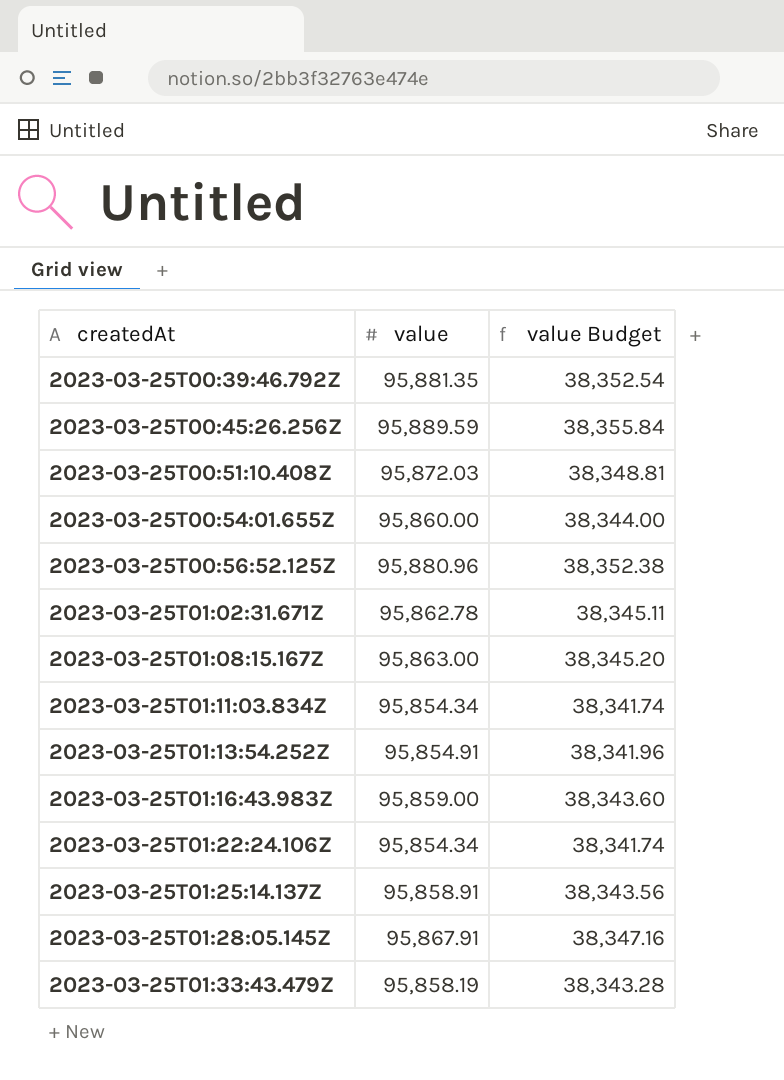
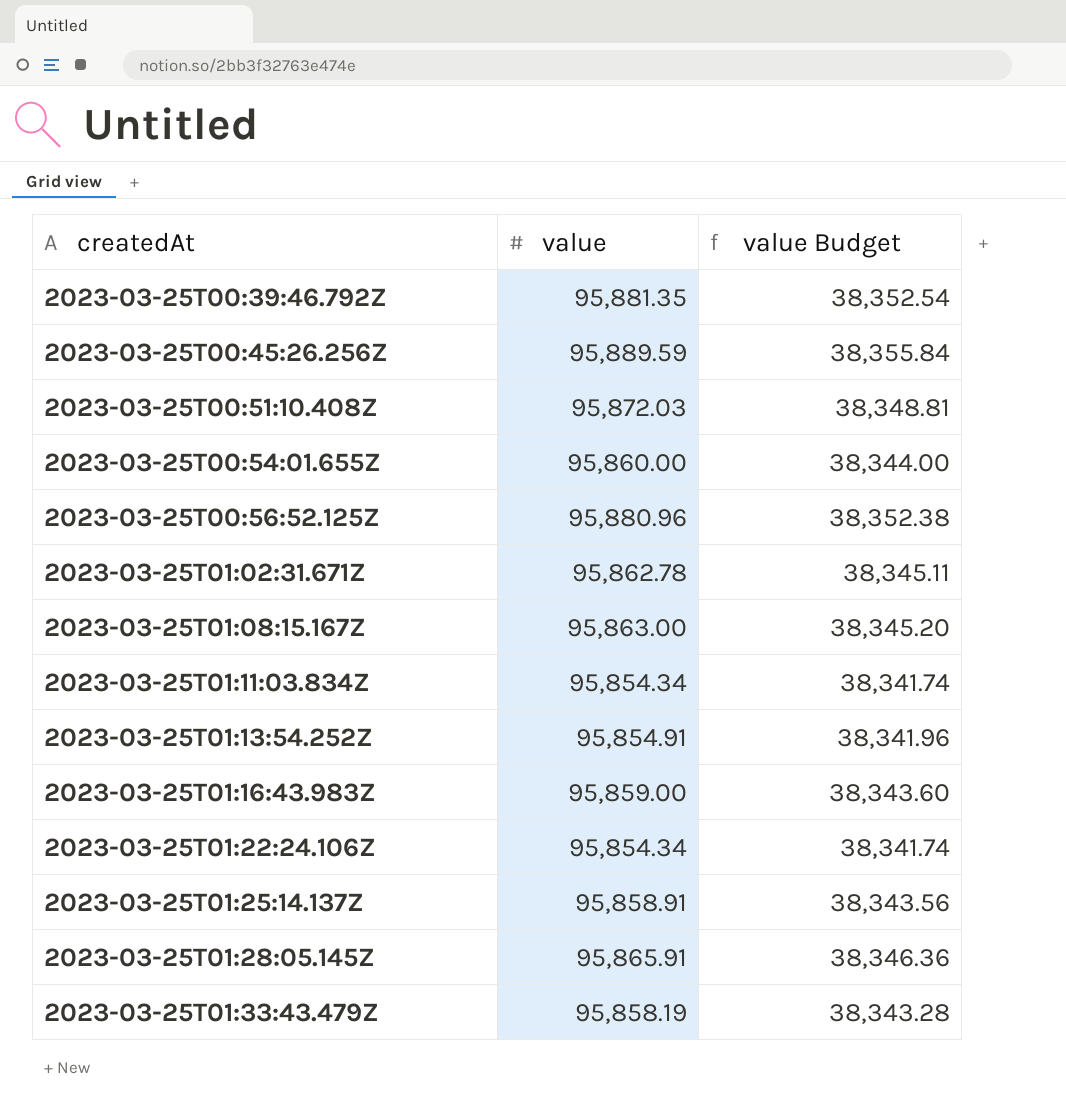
2023-03-25T01:28:05.145Z | value: 95,867.91 -> 95,865.91
2023-03-25T01:28:05.145Z | value Budget: 38,347.16 -> 38,346.36

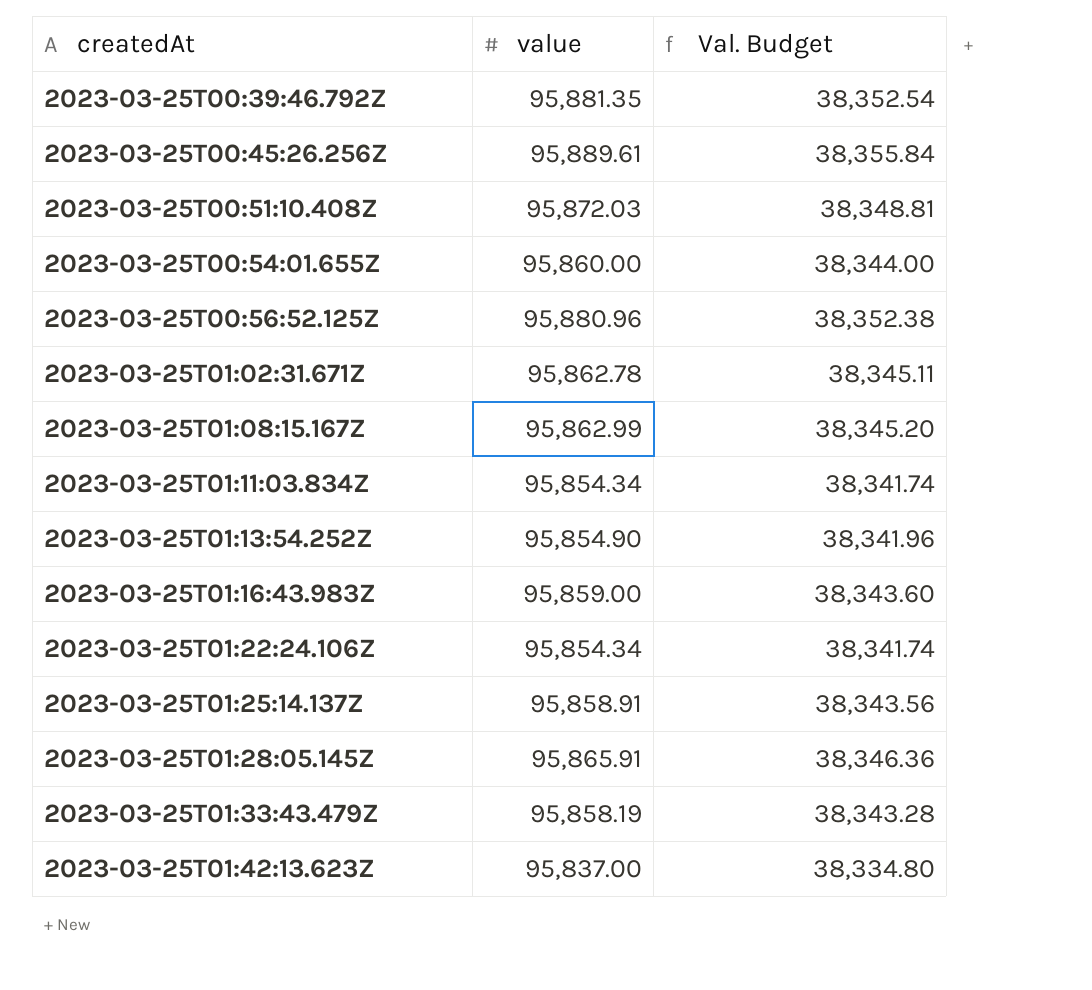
column name: value Budget -> Val. Budget
2023-03-25T00:45:26.256Z | value: 95,889.59 -> 95,889.61
2023-03-25T01:08:15.167Z | value: 95,863.00 -> 95,862.99
2023-03-25T01:13:54.252Z | value: 95,854.91 -> 95,854.90
row 2023-03-25T01:42:13.623Z: none -> 95,837.00 | 38,334.80

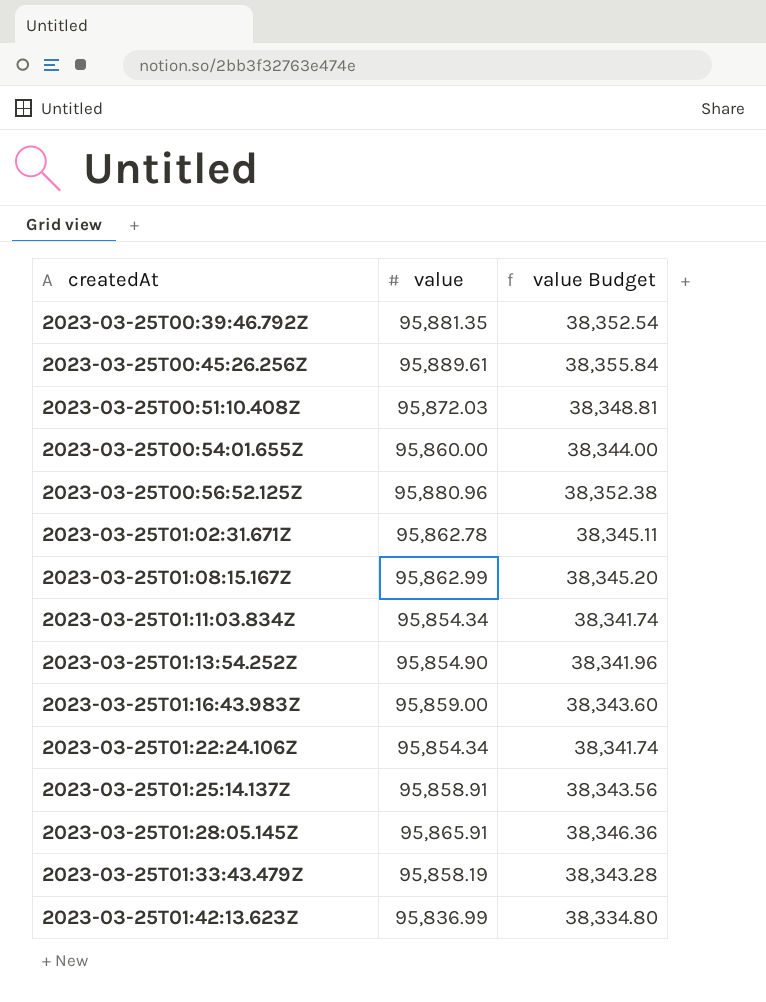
column name: Val. Budget -> value Budget
2023-03-25T01:42:13.623Z | value: 95,837.00 -> 95,836.99

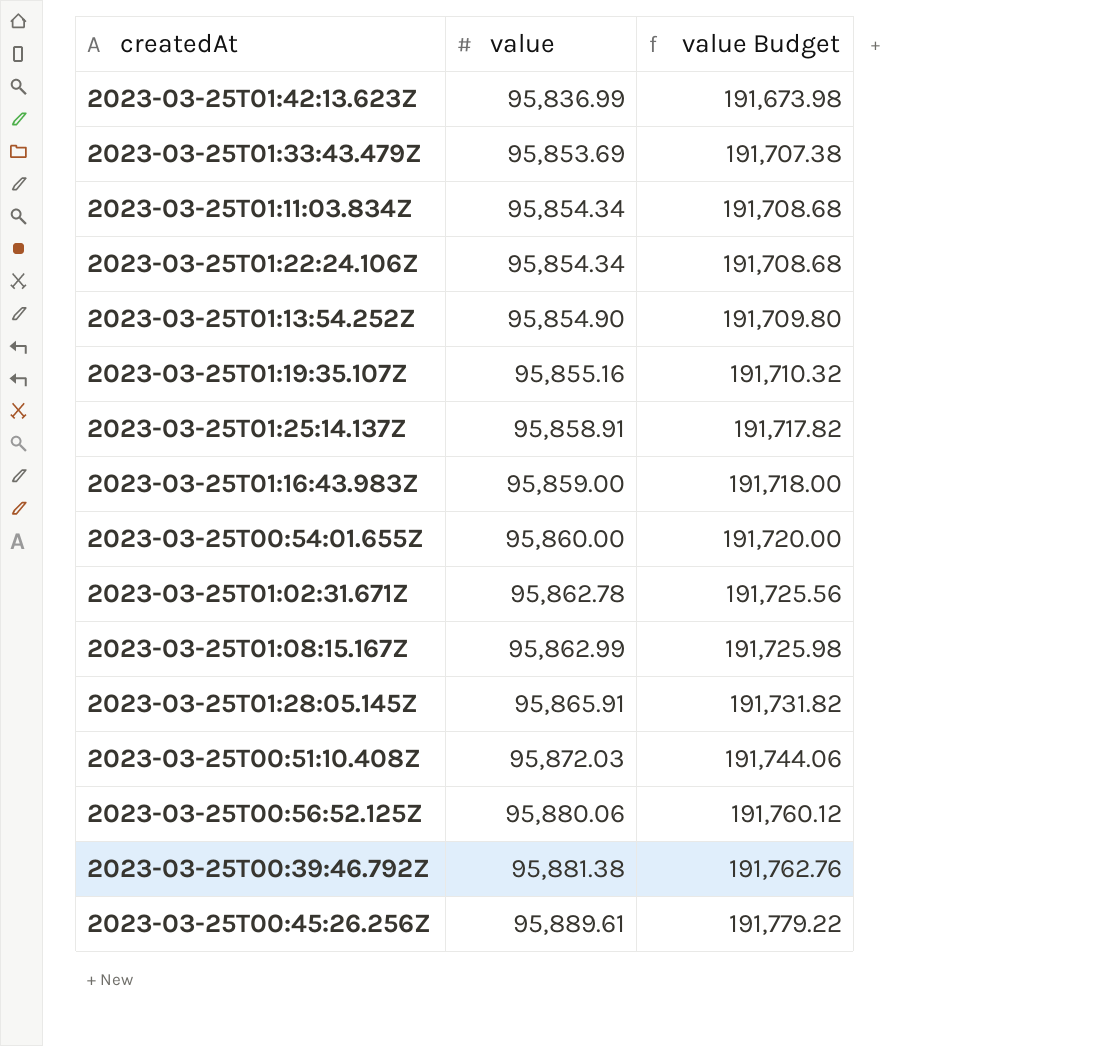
row order: createdAt ascending -> value ascending
column value Budget | formula: [value] * 0.4 -> [value] * 2
2023-03-25T01:33:43.479Z | value: 95,858.19 -> 95,853.69
row 2023-03-25T01:19:35.107Z: none -> 95,855.16 | 191,710.32
2023-03-25T00:56:52.125Z | value: 95,880.96 -> 95,880.06
2023-03-25T00:39:46.792Z | value: 95,881.35 -> 95,881.38

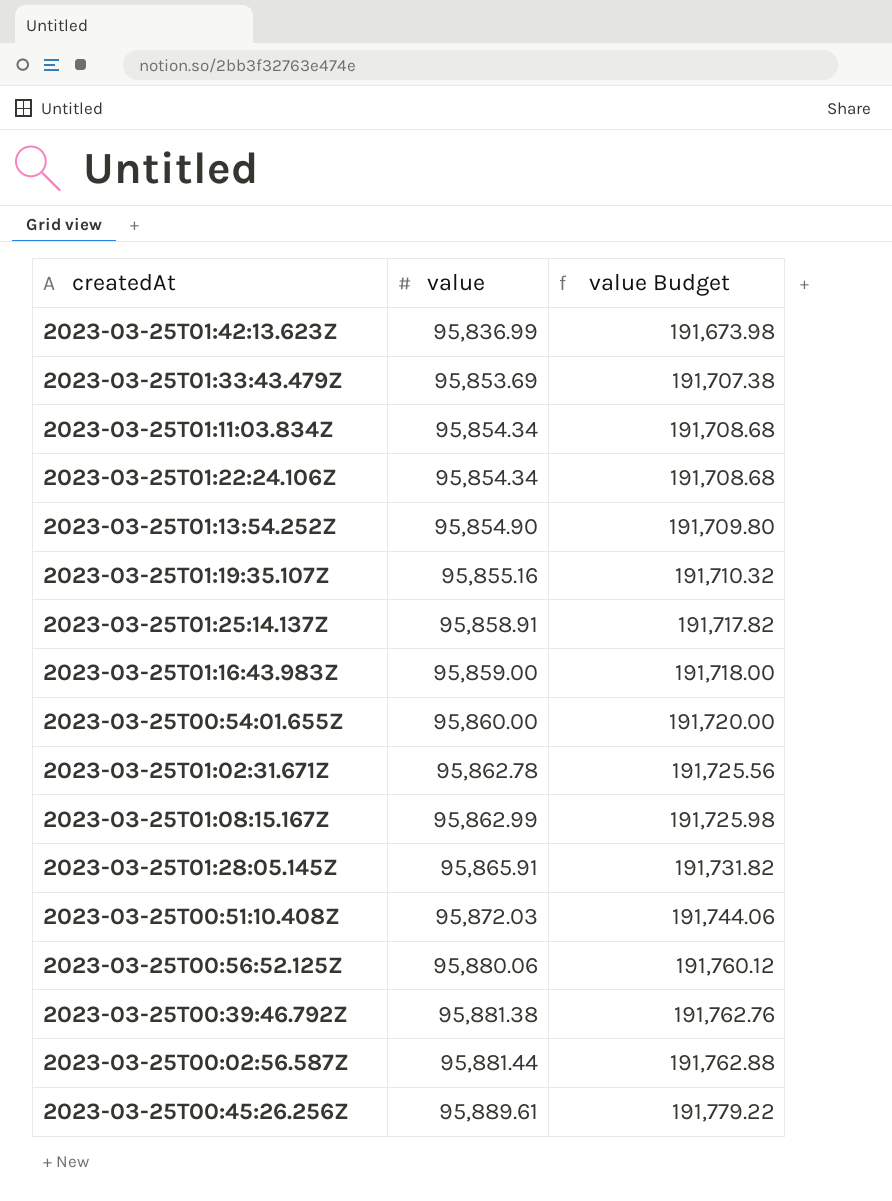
row 2023-03-25T00:02:56.587Z: none -> 95,881.44 | 191,762.88

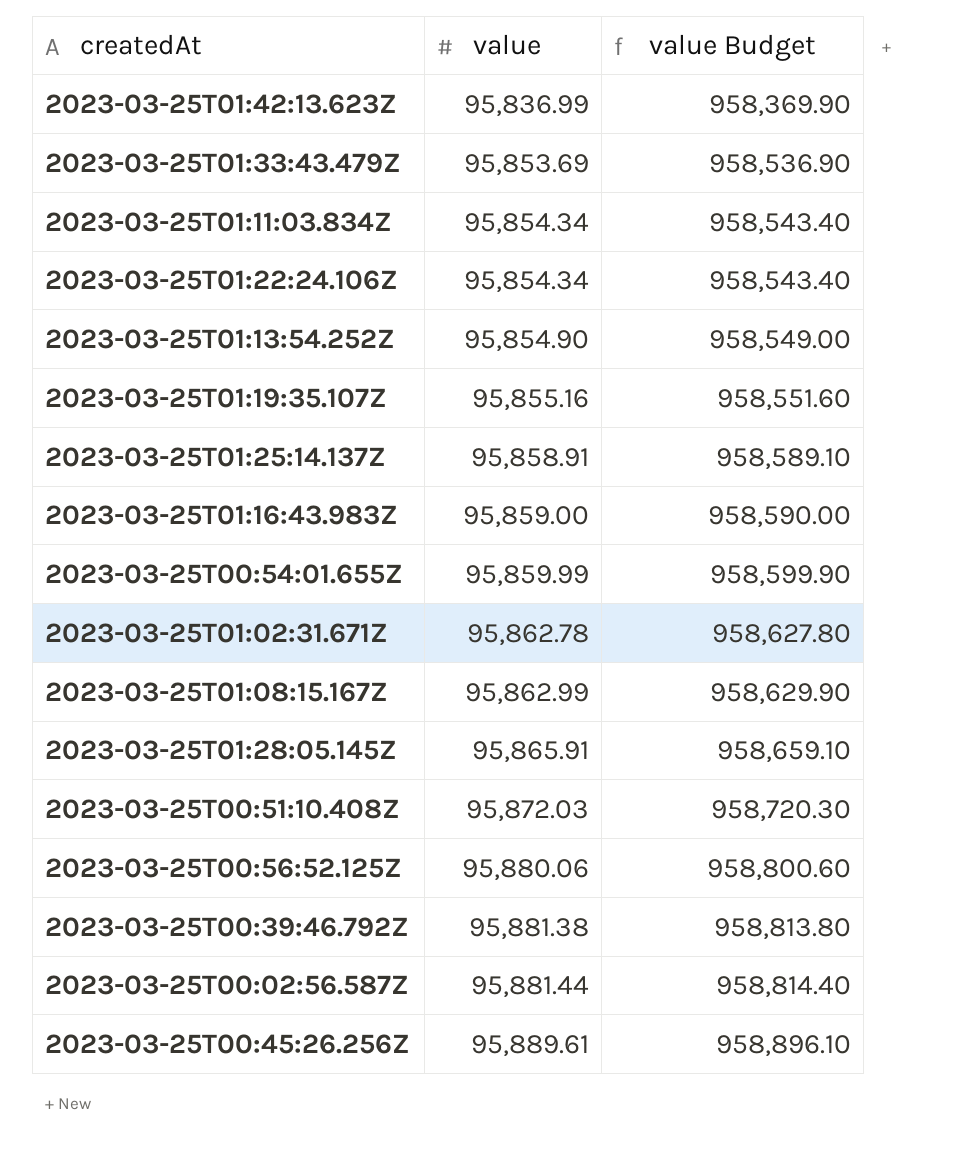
column value Budget | formula: [value] * 2 -> [value] * 10
2023-03-25T00:54:01.655Z | value: 95,860.00 -> 95,859.99

